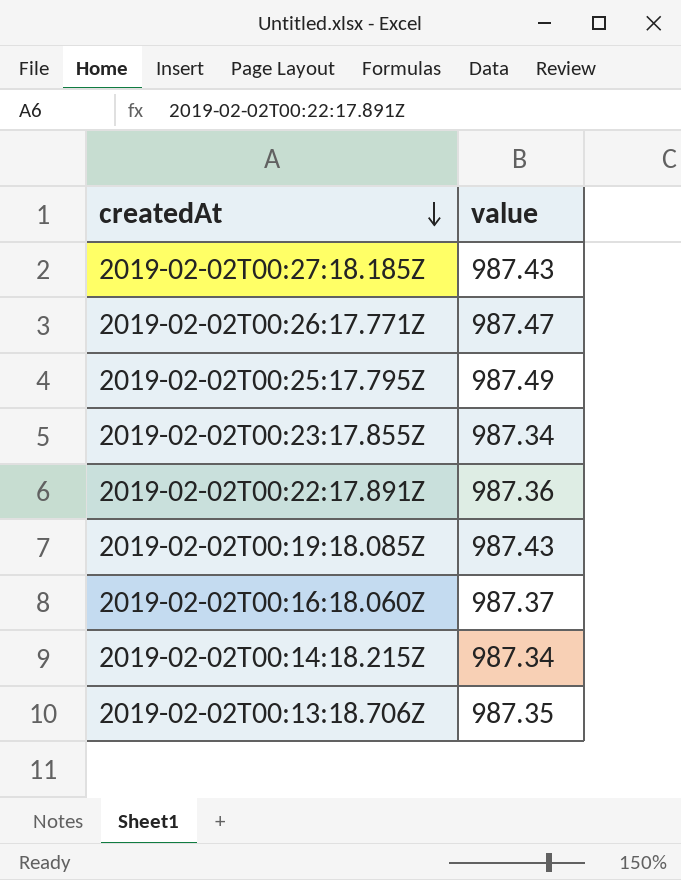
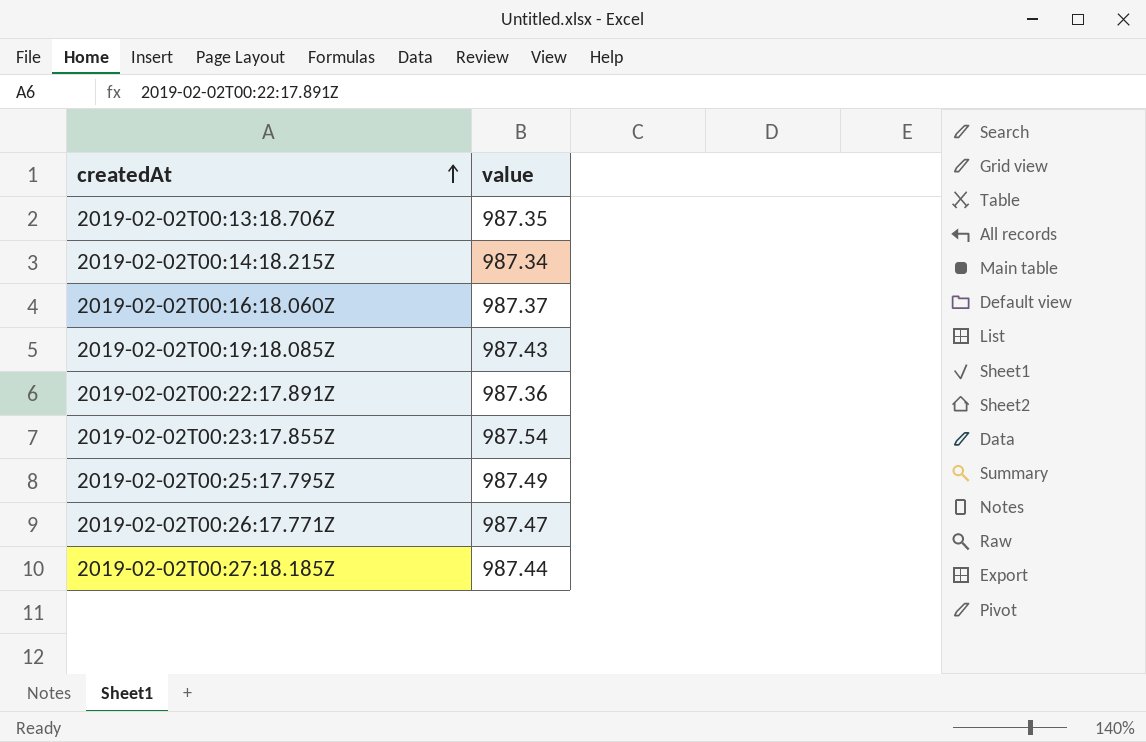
row order: createdAt descending -> createdAt ascending
2019-02-02T00:23:17.855Z | value: 987.34 -> 987.54
2019-02-02T00:27:18.185Z | value: 987.43 -> 987.44

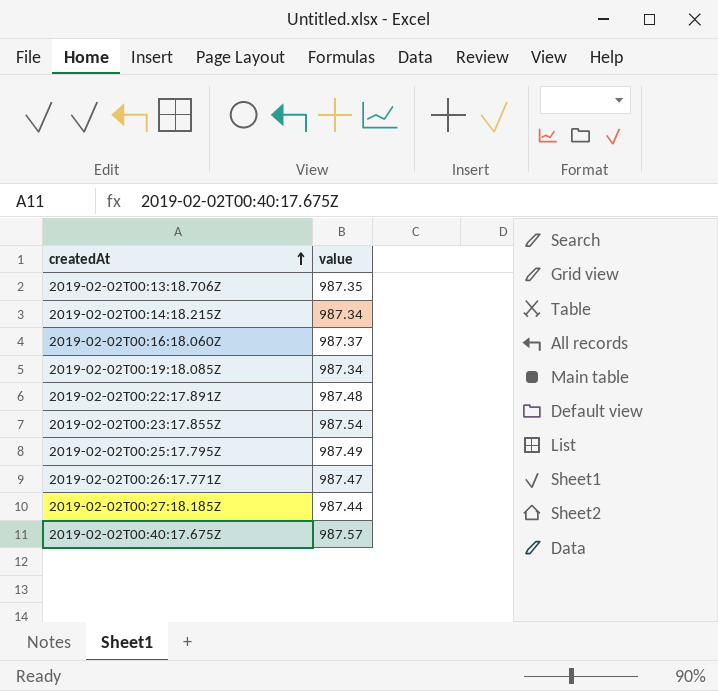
2019-02-02T00:19:18.085Z | value: 987.43 -> 987.34
2019-02-02T00:22:17.891Z | value: 987.36 -> 987.48
row 2019-02-02T00:40:17.675Z: none -> 987.57

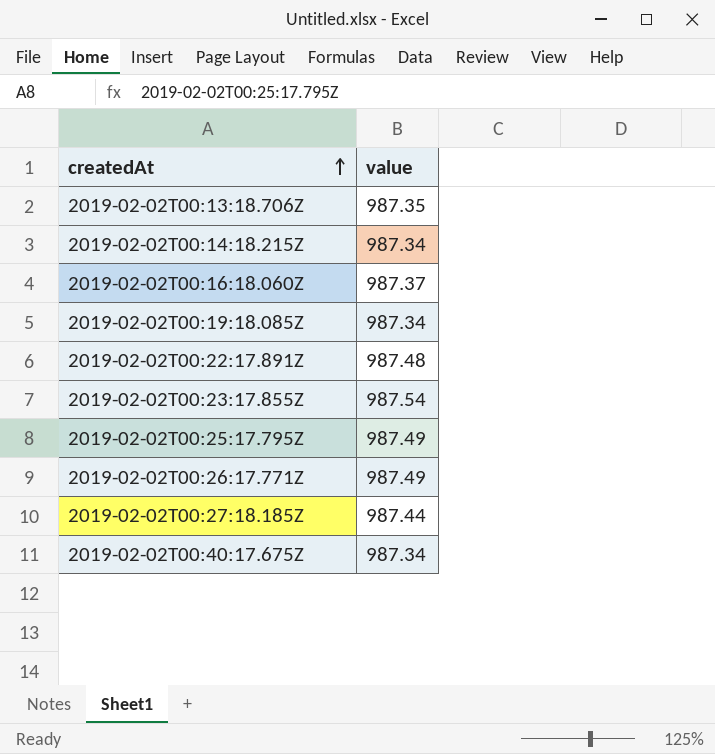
2019-02-02T00:26:17.771Z | value: 987.47 -> 987.49
2019-02-02T00:40:17.675Z | value: 987.57 -> 987.34

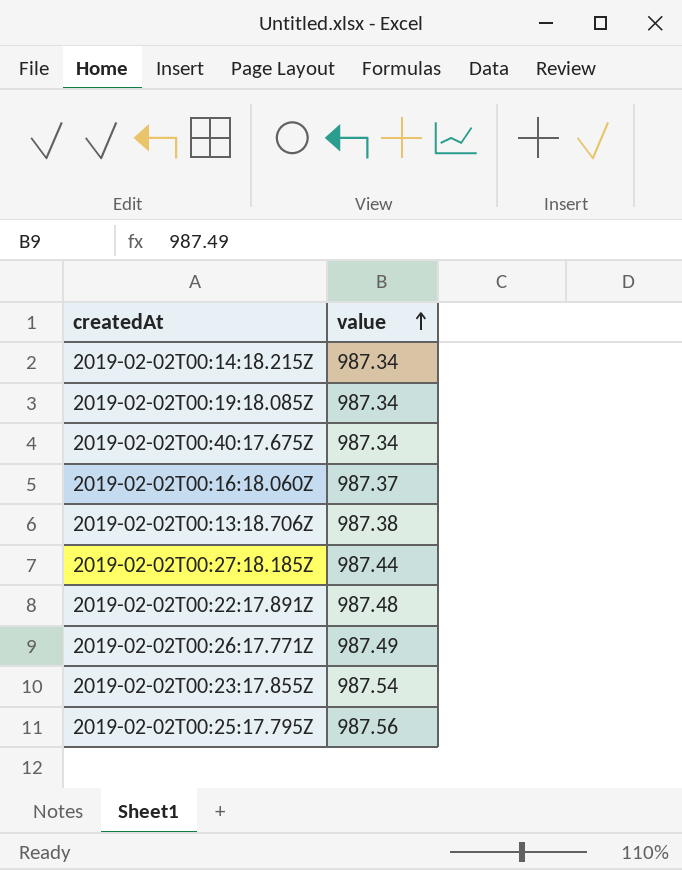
row order: createdAt ascending -> value ascending
2019-02-02T00:13:18.706Z | value: 987.35 -> 987.38
2019-02-02T00:25:17.795Z | value: 987.49 -> 987.56

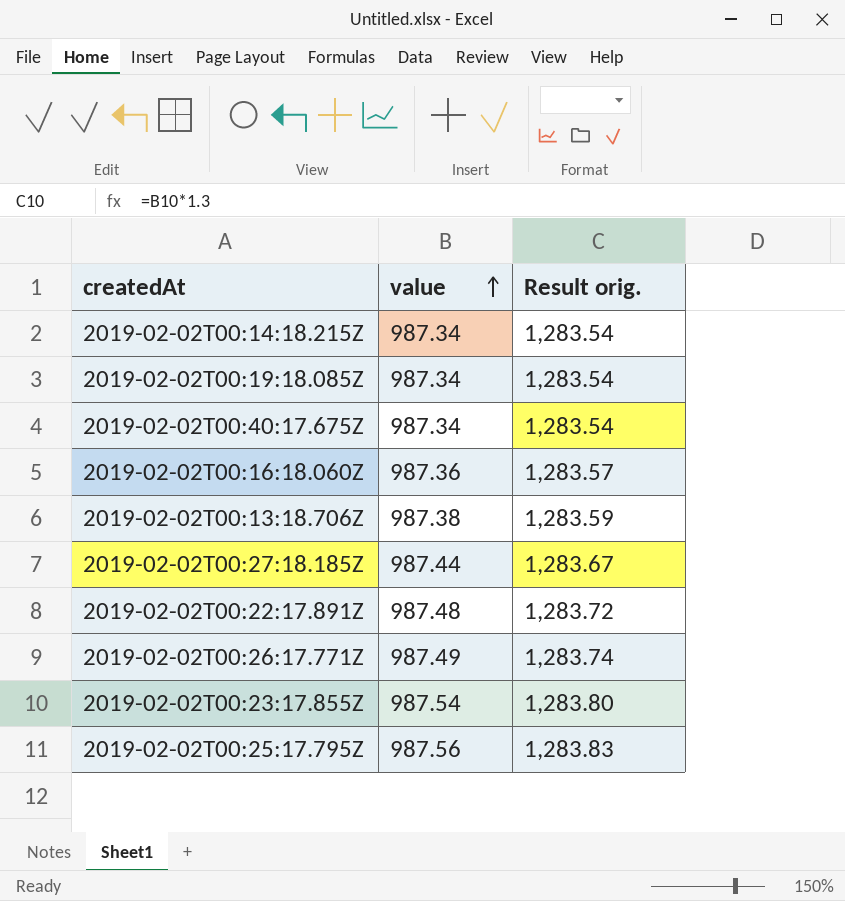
column Result orig. | formula: none -> [value] * 1.3
2019-02-02T00:16:18.060Z | value: 987.37 -> 987.36

